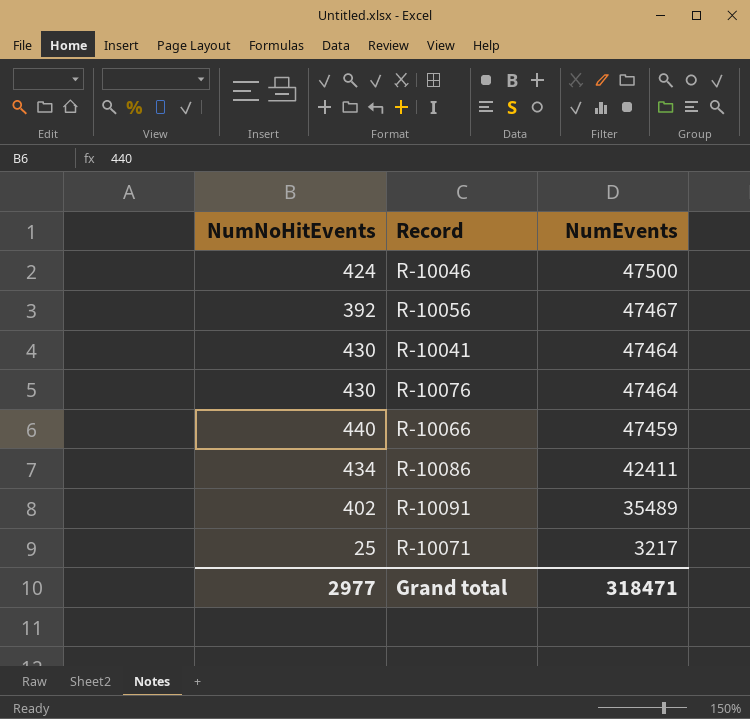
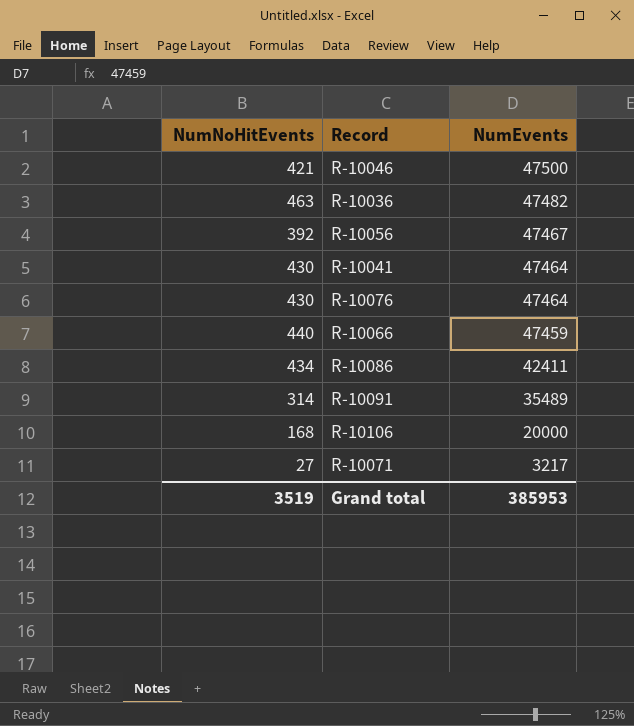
R-10046 | NumNoHitEvents: 424 -> 421
row R-10036: none -> 463 | 47482
R-10091 | NumNoHitEvents: 402 -> 314
row R-10106: none -> 168 | 20000
R-10071 | NumNoHitEvents: 25 -> 27
Grand total | NumNoHitEvents: 2977 -> 3519
Grand total | NumEvents: 318471 -> 385953

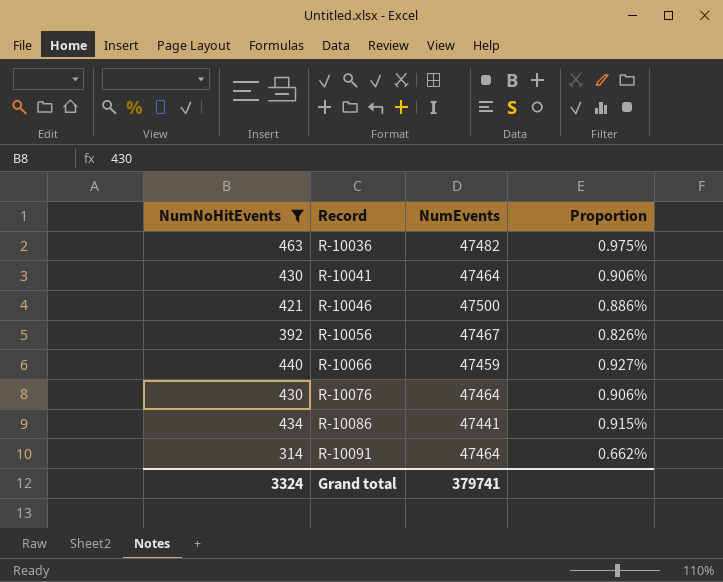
filter: none -> NumNoHitEvents >= 314
row order: NumEvents descending -> Record ascending
column Proportion | formula: none -> [NumNoHitEvents] / [NumEvents]
R-10086 | NumEvents: 42411 -> 47441
R-10091 | NumEvents: 35489 -> 47464
Grand total | NumNoHitEvents: 3519 -> 3324
Grand total | NumEvents: 385953 -> 379741

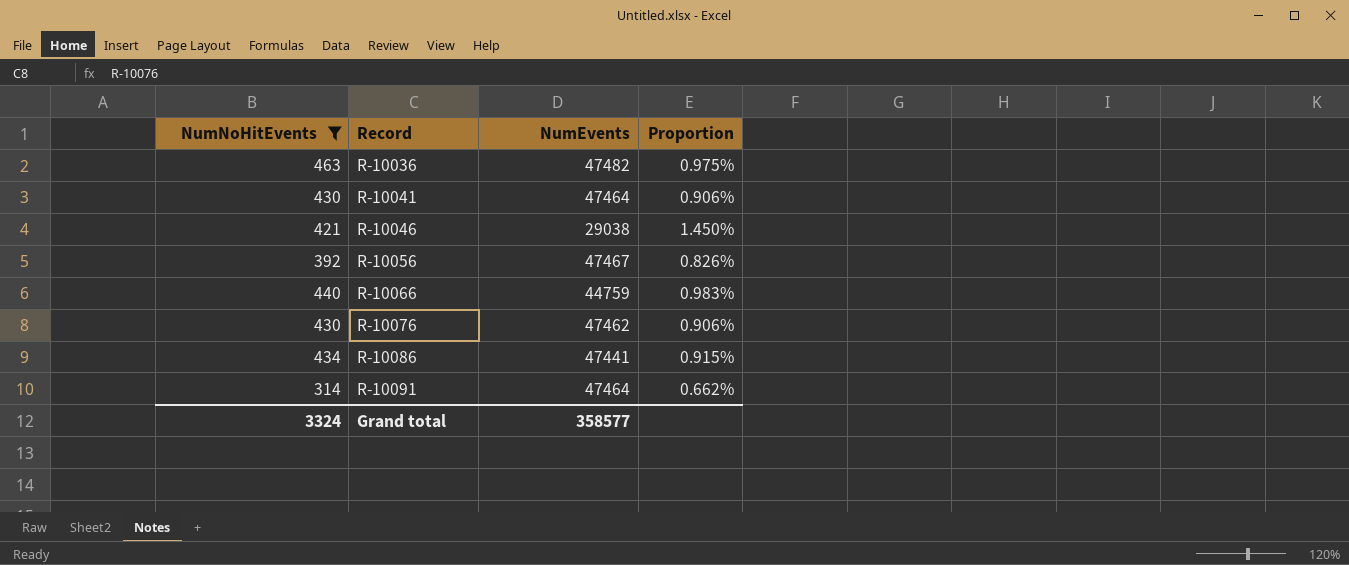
R-10046 | NumEvents: 47500 -> 29038
R-10046 | Proportion: 0.886% -> 1.450%
R-10066 | NumEvents: 47459 -> 44759
R-10066 | Proportion: 0.927% -> 0.983%
R-10076 | NumEvents: 47464 -> 47462
Grand total | NumEvents: 379741 -> 358577

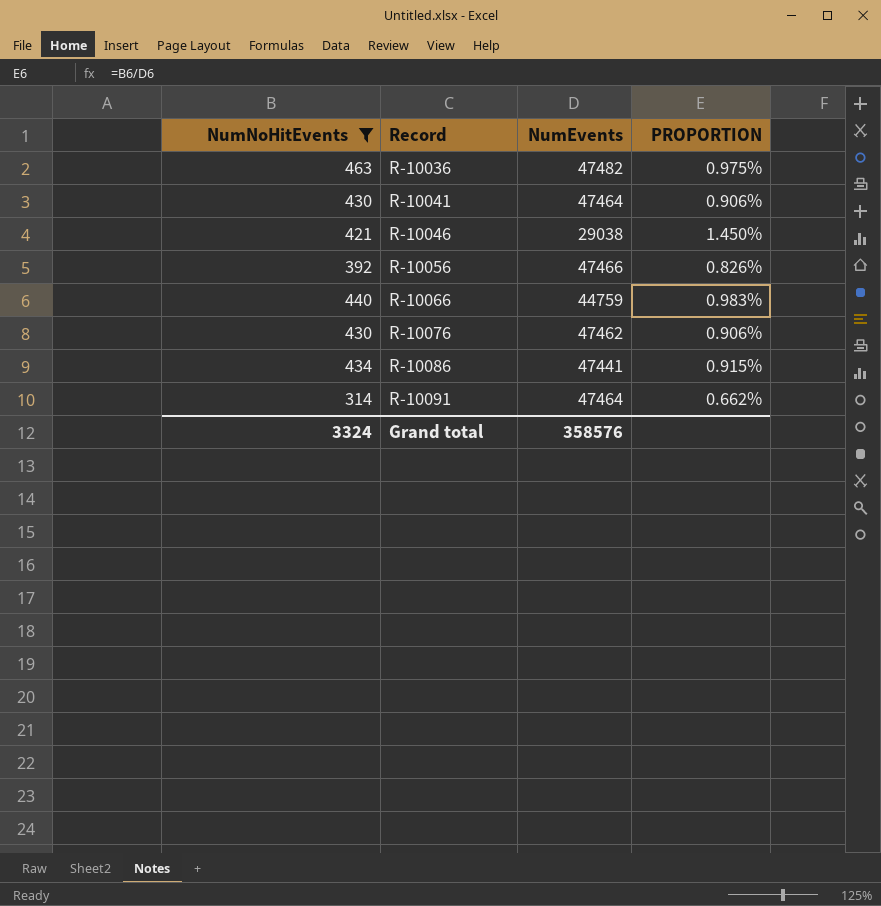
column name: Proportion -> PROPORTION
R-10056 | NumEvents: 47467 -> 47466
Grand total | NumEvents: 358577 -> 358576

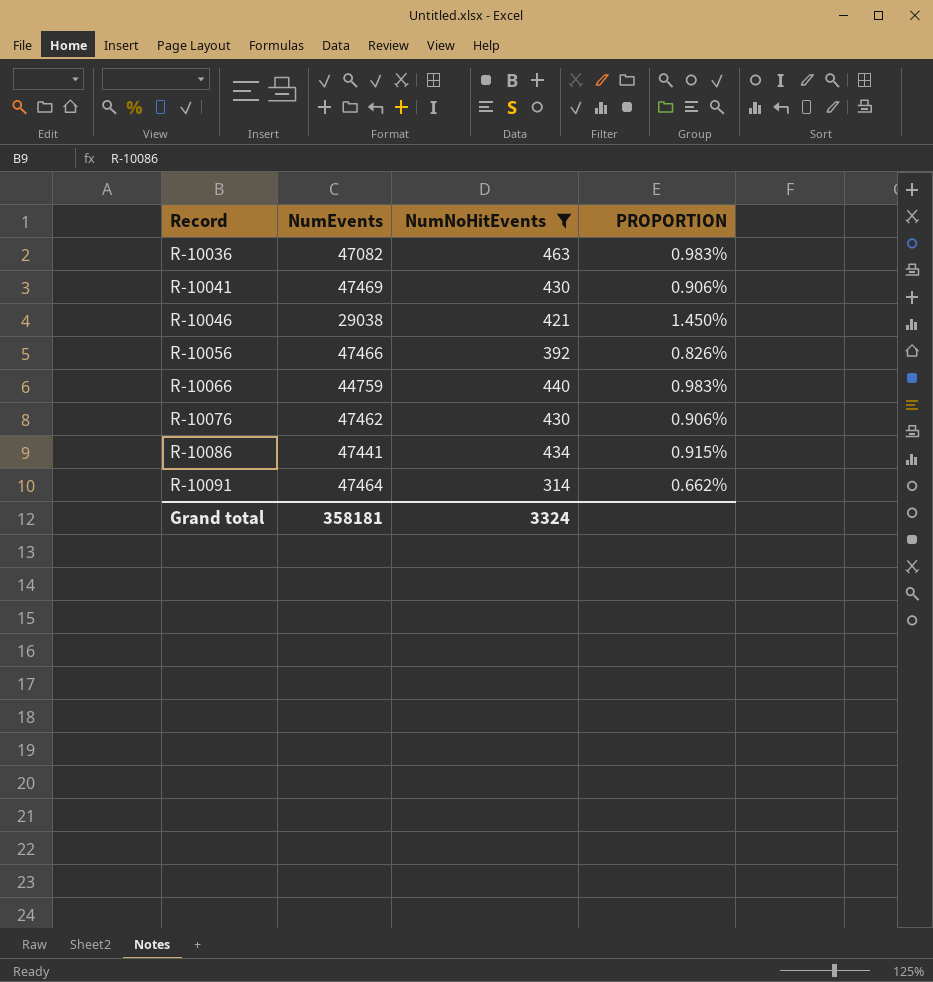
column NumNoHitEvents | position: 1 -> 3
R-10036 | NumEvents: 47482 -> 47082
R-10036 | PROPORTION: 0.975% -> 0.983%
R-10041 | NumEvents: 47464 -> 47469
Grand total | NumEvents: 358576 -> 358181

